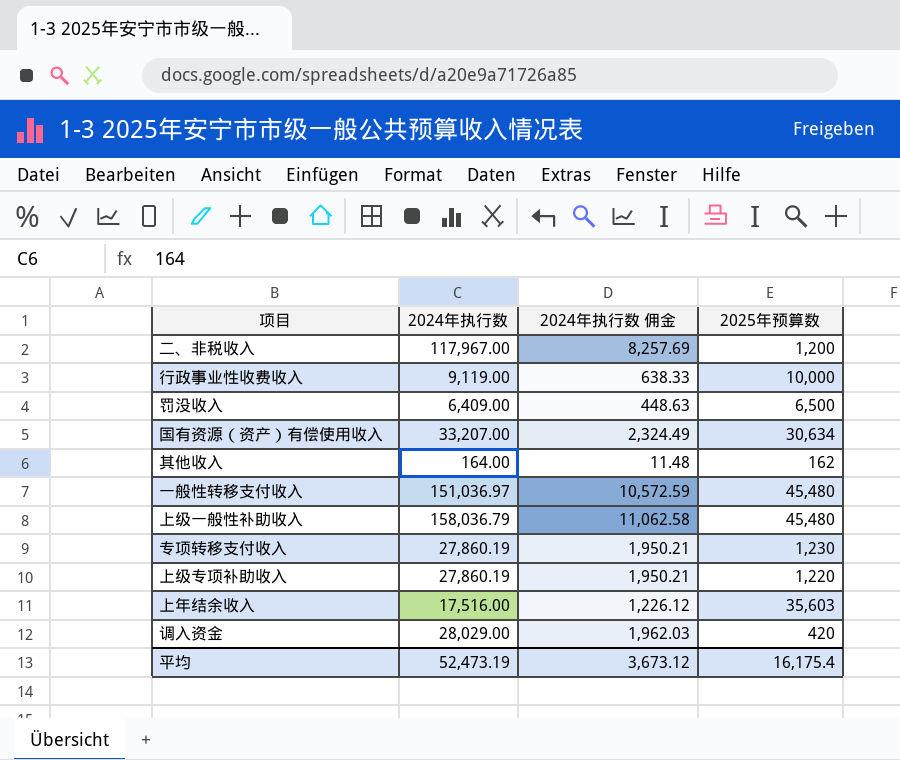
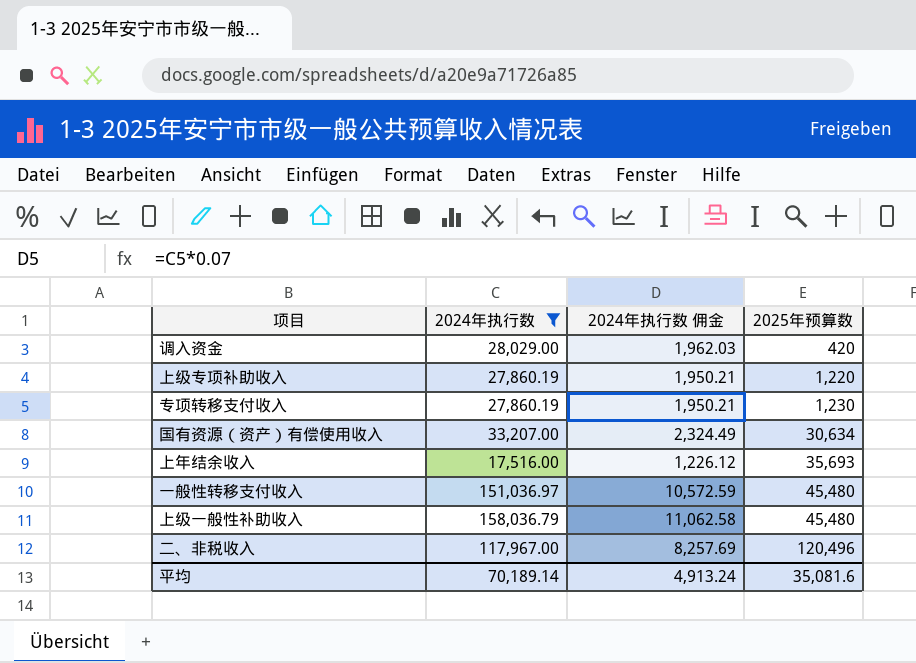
filter: none -> 2024年执行数 >= 17,516.00
row order: none -> 2025年预算数 ascending
上年结余收入 | 2025年预算数: 35,603 -> 35,693
二、非税收入 | 2025年预算数: 1,200 -> 120,496
平均 | 2024年执行数: 52,473.19 -> 70,189.14
平均 | 2024年执行数 佣金: 3,673.12 -> 4,913.24
平均 | 2025年预算数: 16,175.4 -> 35,081.6

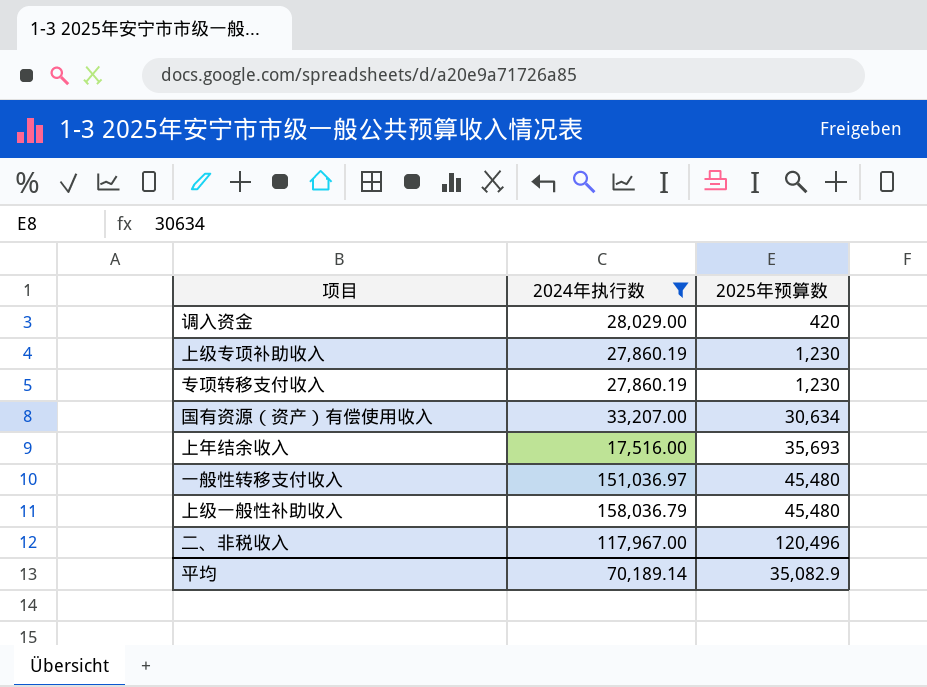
column 2024年执行数 佣金 | formula: [2024年执行数] * 0.07 -> none
上级专项补助收入 | 2025年预算数: 1,220 -> 1,230
平均 | 2025年预算数: 35,081.6 -> 35,082.9

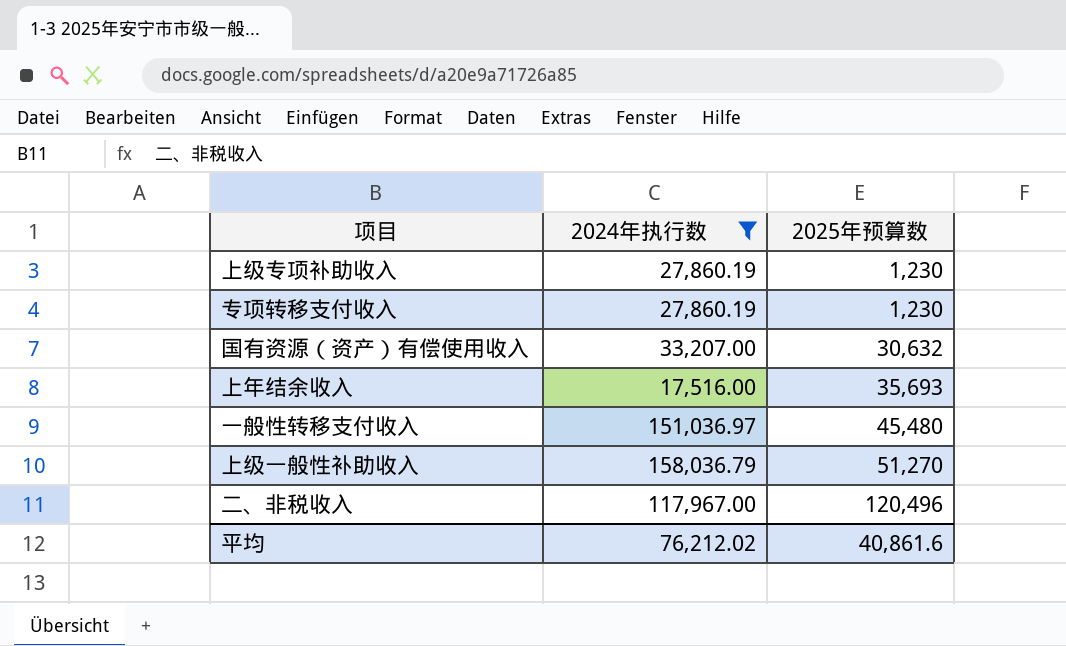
row 调入资金: 28,029.00 | 420 -> none
国有资源（资产）有偿使用收入 | 2025年预算数: 30,634 -> 30,632
上级一般性补助收入 | 2025年预算数: 45,480 -> 51,270
平均 | 2024年执行数: 70,189.14 -> 76,212.02
平均 | 2025年预算数: 35,082.9 -> 40,861.6

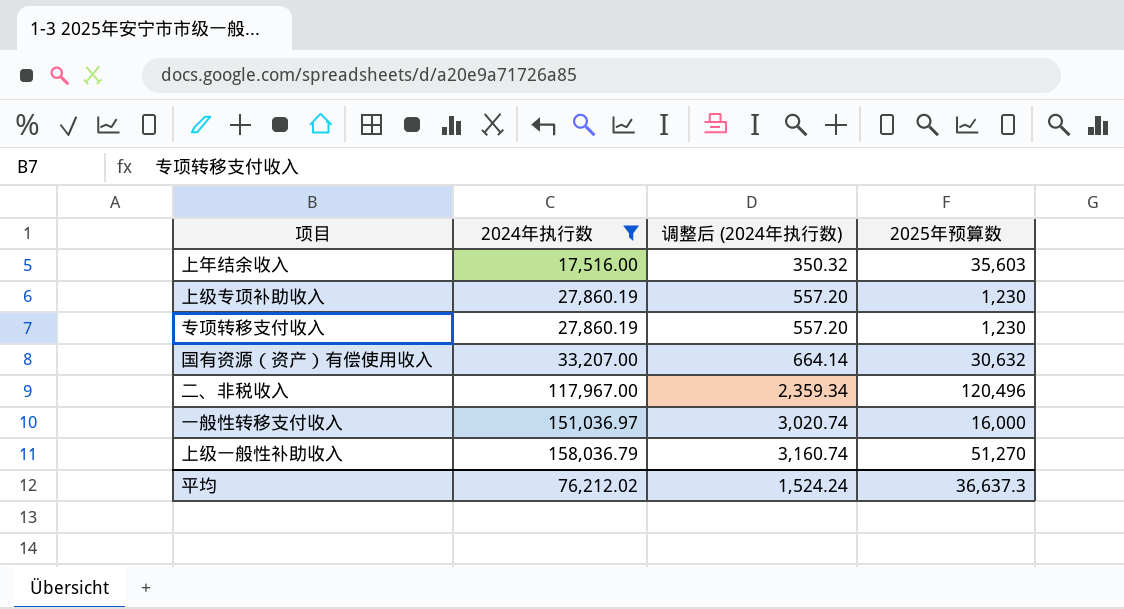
row order: 2025年预算数 ascending -> 2024年执行数 ascending
column 调整后 (2024年执行数) | formula: none -> [2024年执行数] * 0.02
上年结余收入 | 2025年预算数: 35,693 -> 35,603
一般性转移支付收入 | 2025年预算数: 45,480 -> 16,000
平均 | 2025年预算数: 40,861.6 -> 36,637.3

